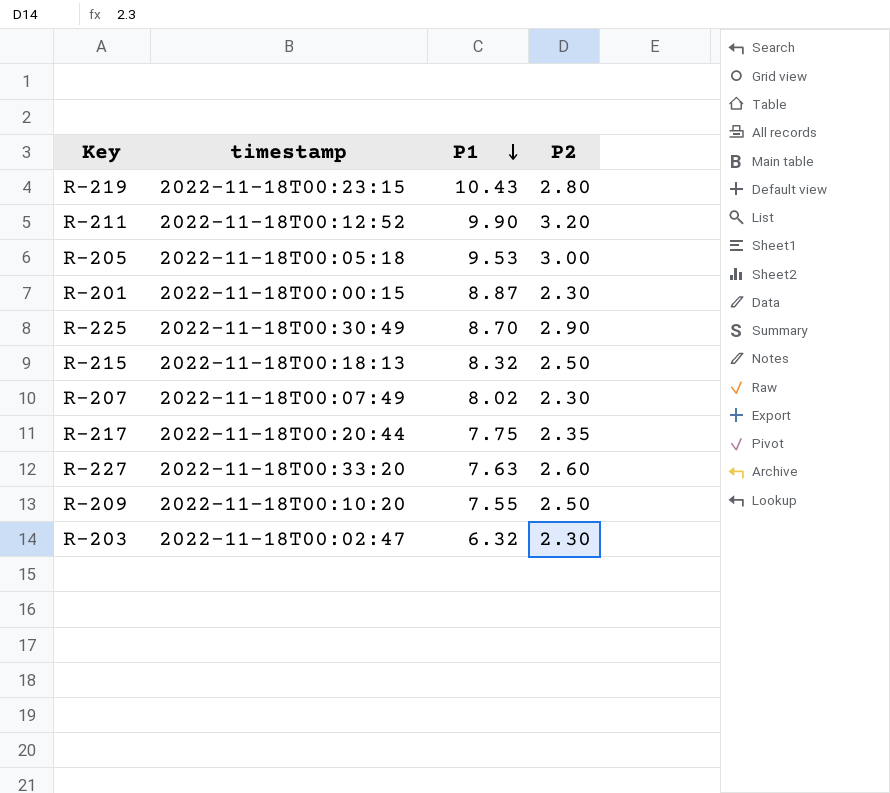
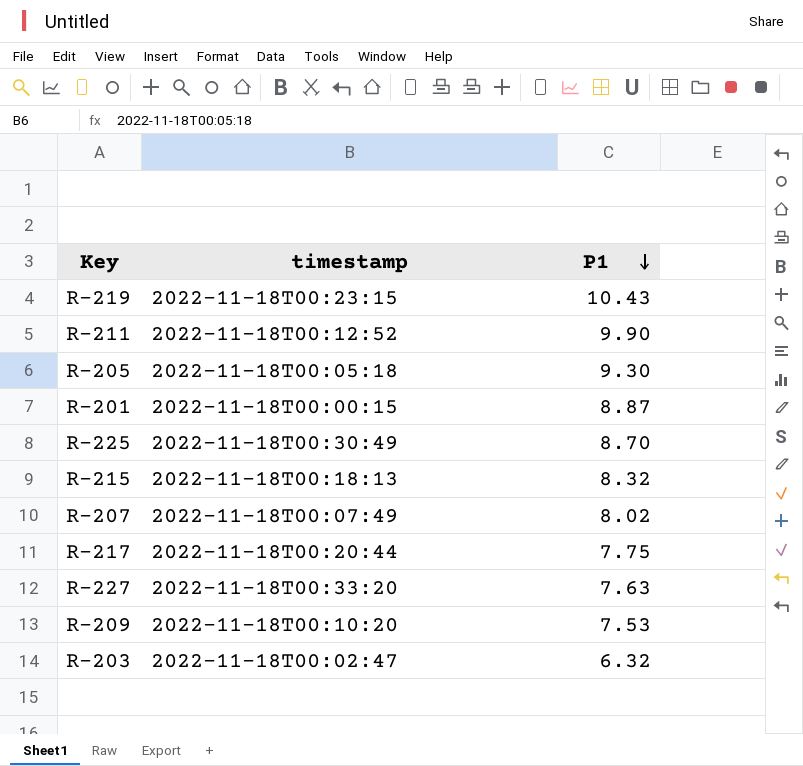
column P2 | position: 4 -> none
R-205 | P1: 9.53 -> 9.30
R-209 | P1: 7.55 -> 7.53

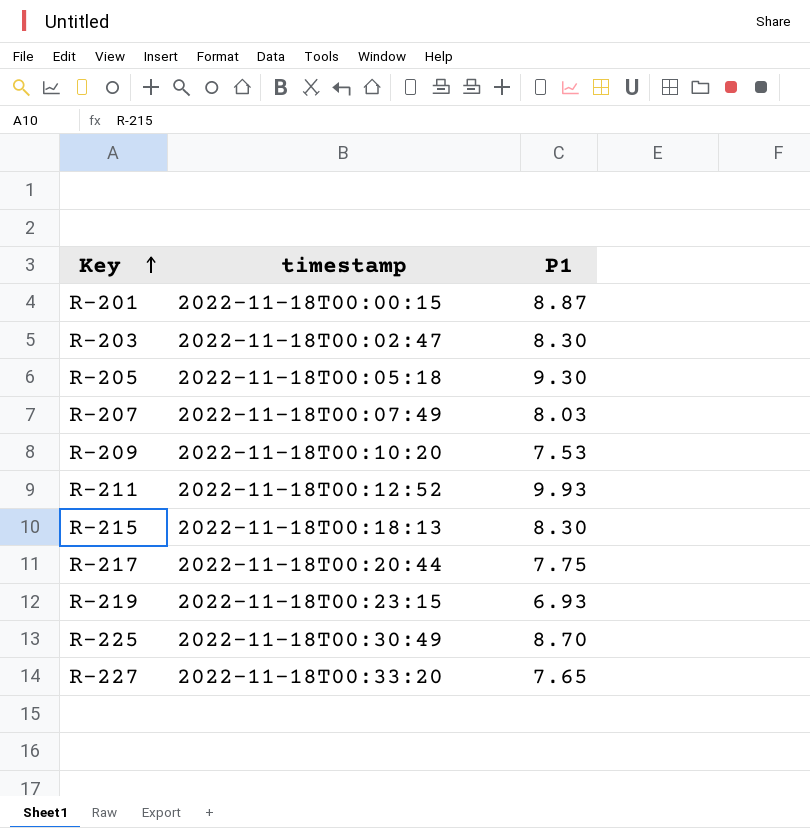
row order: P1 descending -> Key ascending
R-203 | P1: 6.32 -> 8.30
R-207 | P1: 8.02 -> 8.03
R-211 | P1: 9.90 -> 9.93
R-215 | P1: 8.32 -> 8.30
R-219 | P1: 10.43 -> 6.93
R-227 | P1: 7.63 -> 7.65

